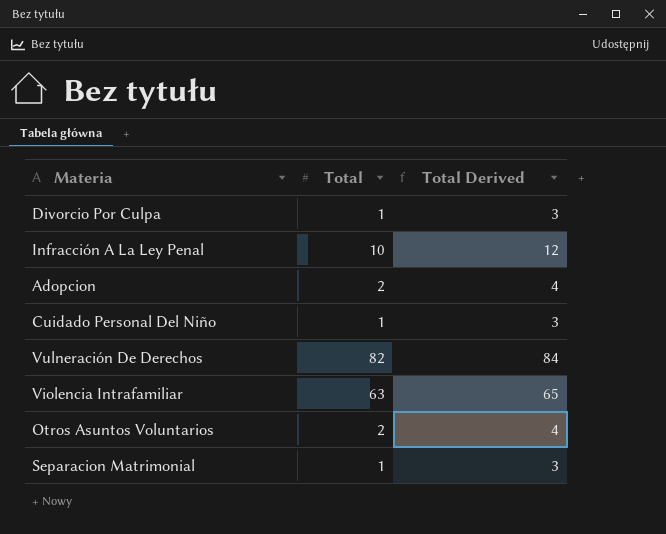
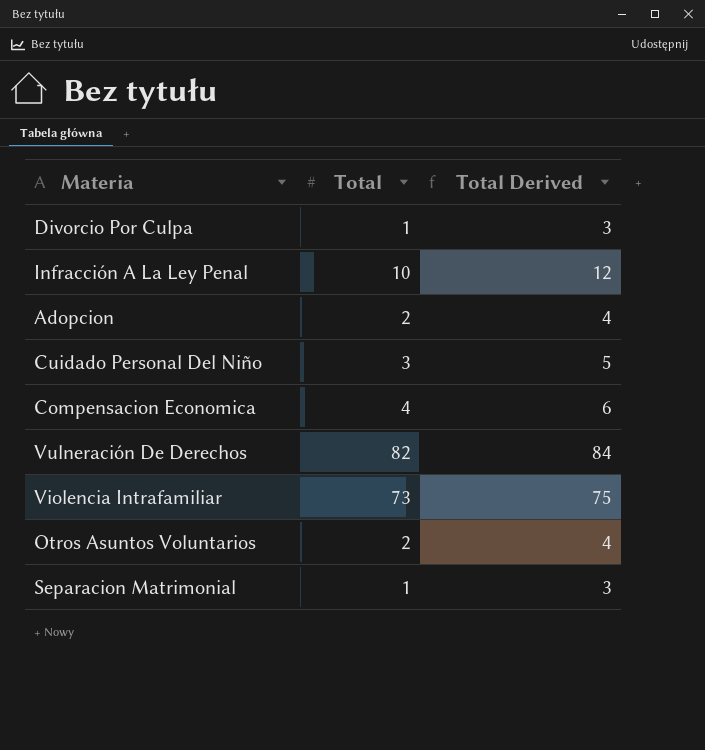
Cuidado Personal Del Niño | Total: 1 -> 3
Cuidado Personal Del Niño | Total Derived: 3 -> 5
row Compensacion Economica: none -> 4 | 6
Violencia Intrafamiliar | Total: 63 -> 73
Violencia Intrafamiliar | Total Derived: 65 -> 75

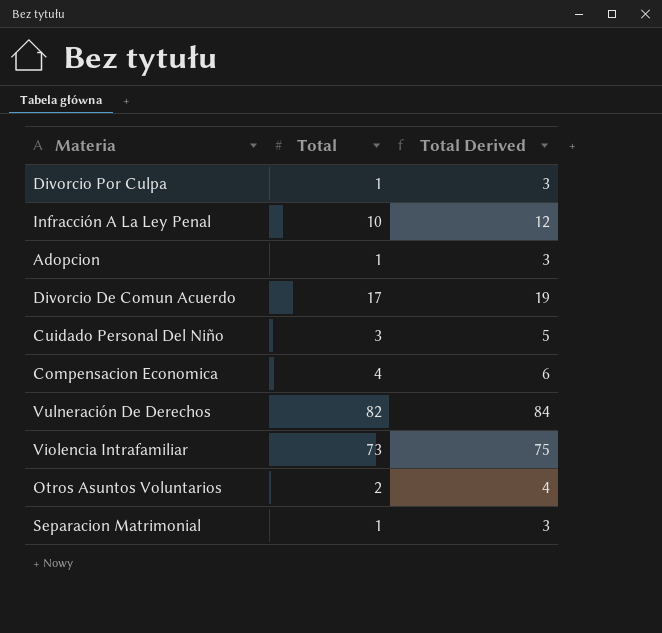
Adopcion | Total: 2 -> 1
Adopcion | Total Derived: 4 -> 3
row Divorcio De Comun Acuerdo: none -> 17 | 19

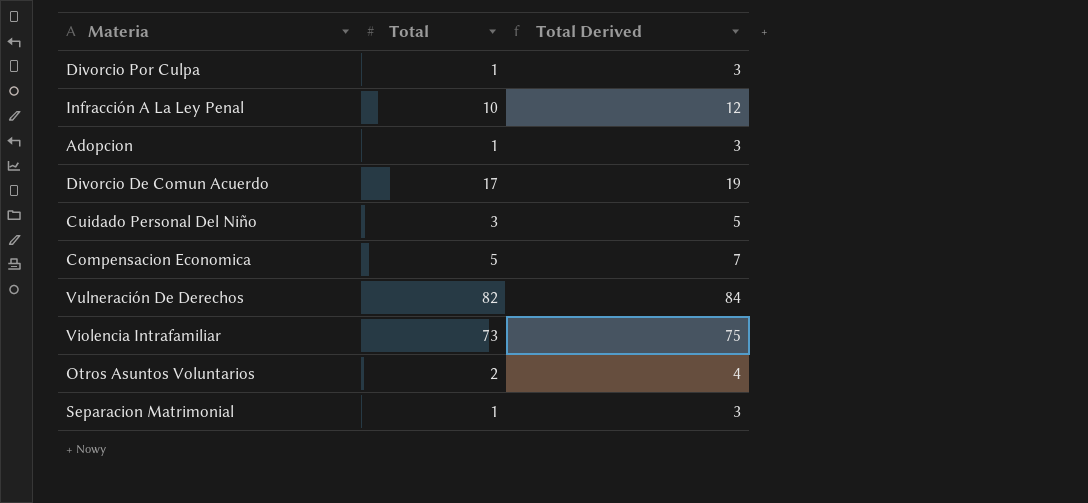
Compensacion Economica | Total: 4 -> 5
Compensacion Economica | Total Derived: 6 -> 7

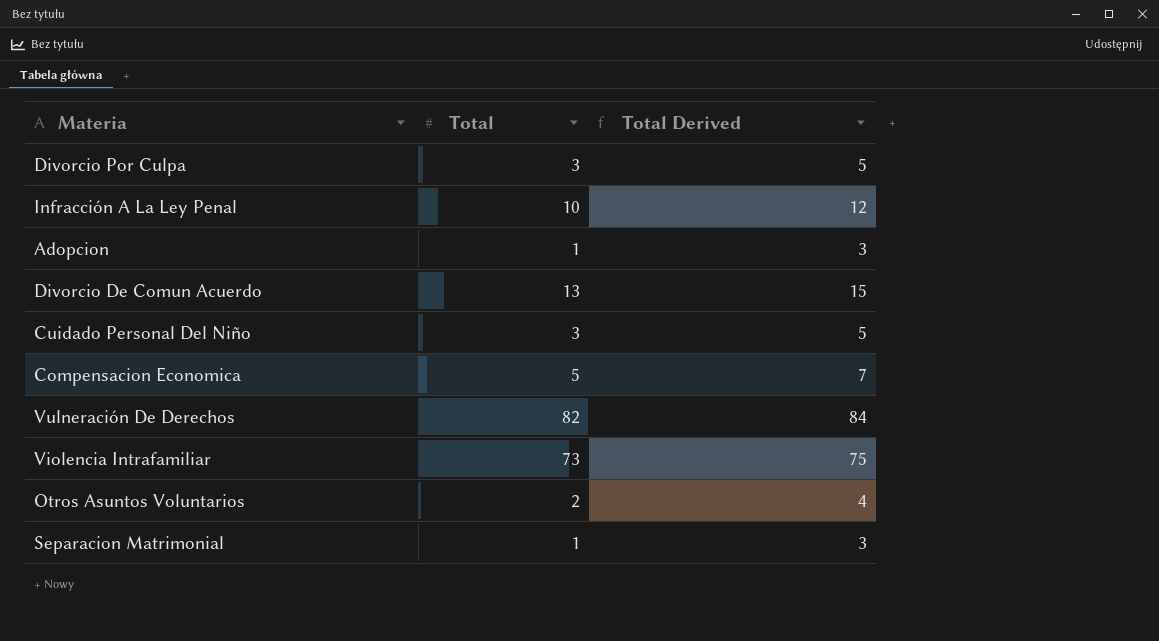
Divorcio Por Culpa | Total: 1 -> 3
Divorcio Por Culpa | Total Derived: 3 -> 5
Divorcio De Comun Acuerdo | Total: 17 -> 13
Divorcio De Comun Acuerdo | Total Derived: 19 -> 15

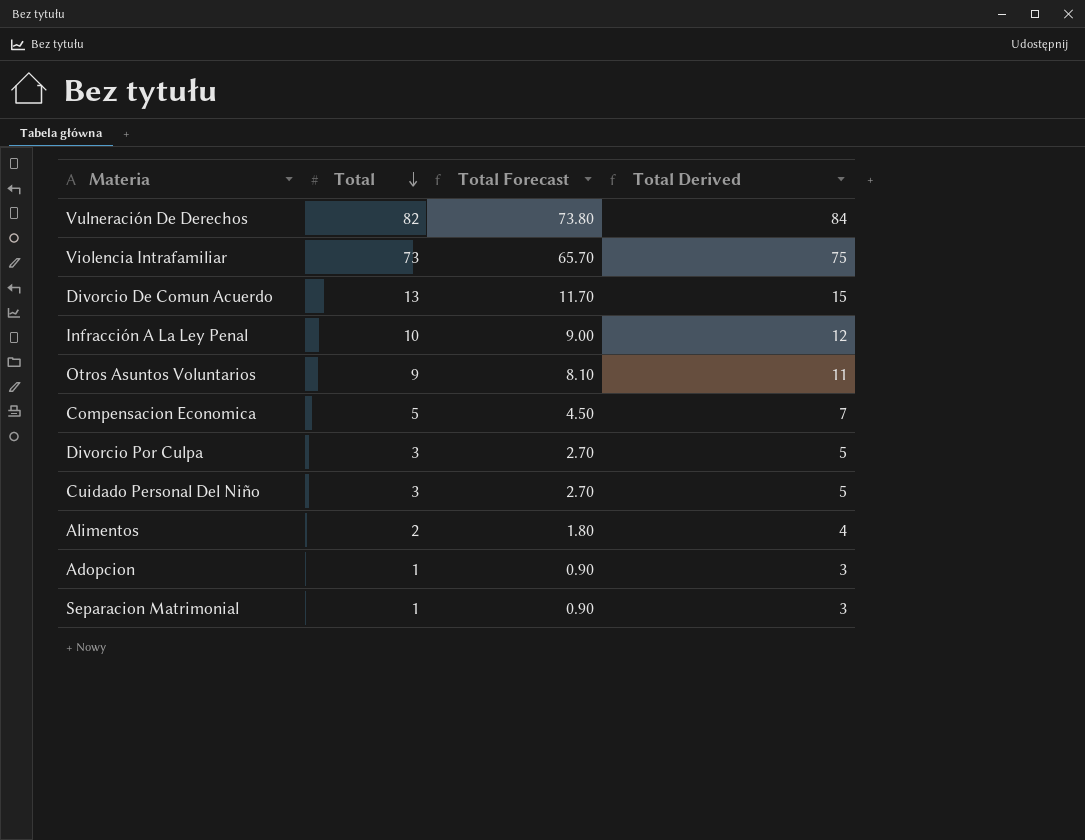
row order: none -> Total descending
column Total Forecast | formula: none -> [Total] * 0.9
Otros Asuntos Voluntarios | Total: 2 -> 9
Otros Asuntos Voluntarios | Total Derived: 4 -> 11
row Alimentos: none -> 2 | 1.80 | 4

